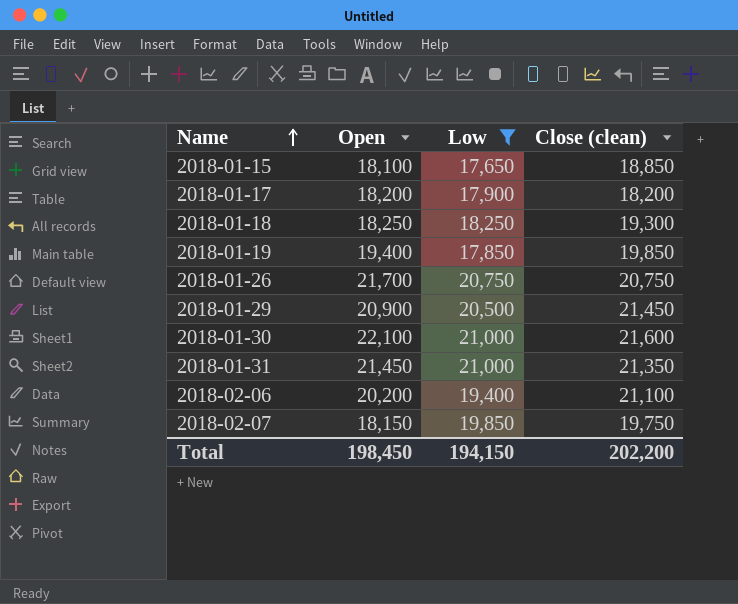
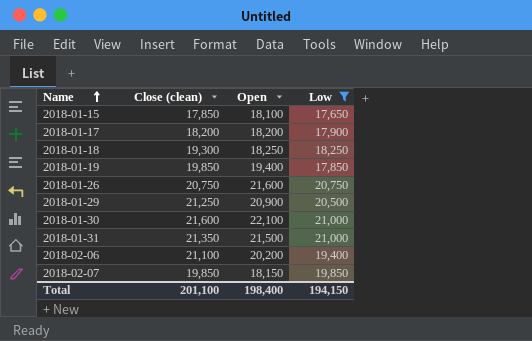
column Close (clean) | position: 4 -> 2
2018-01-15 | Close (clean): 18,850 -> 17,850
2018-01-26 | Open: 21,700 -> 21,600
2018-01-29 | Close (clean): 21,450 -> 21,250
2018-01-31 | Open: 21,450 -> 21,500
2018-02-07 | Close (clean): 19,750 -> 19,850
Total | Close (clean): 202,200 -> 201,100
Total | Open: 198,450 -> 198,400

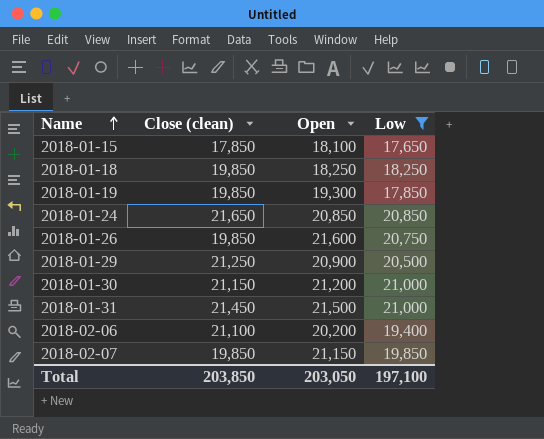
row 2018-01-17: 18,200 | 18,200 | 17,900 -> none
2018-01-18 | Close (clean): 19,300 -> 19,850
2018-01-19 | Open: 19,400 -> 19,300
row 2018-01-24: none -> 21,650 | 20,850 | 20,850
2018-01-26 | Close (clean): 20,750 -> 19,850
2018-01-30 | Close (clean): 21,600 -> 21,150
2018-01-30 | Open: 22,100 -> 21,200
2018-01-31 | Close (clean): 21,350 -> 21,450
2018-02-07 | Open: 18,150 -> 21,150
Total | Close (clean): 201,100 -> 203,850
Total | Open: 198,400 -> 203,050
Total | Low: 194,150 -> 197,100

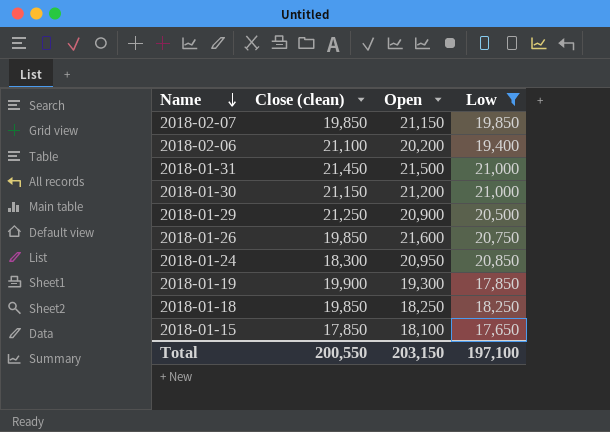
row order: Name ascending -> Name descending
2018-01-24 | Close (clean): 21,650 -> 18,300
2018-01-24 | Open: 20,850 -> 20,950
2018-01-19 | Close (clean): 19,850 -> 19,900
Total | Close (clean): 203,850 -> 200,550
Total | Open: 203,050 -> 203,150

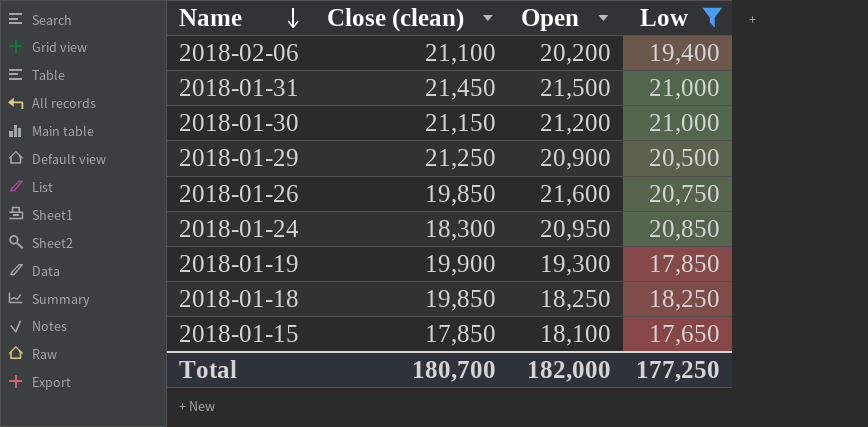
row 2018-02-07: 19,850 | 21,150 | 19,850 -> none
Total | Close (clean): 200,550 -> 180,700
Total | Open: 203,150 -> 182,000
Total | Low: 197,100 -> 177,250

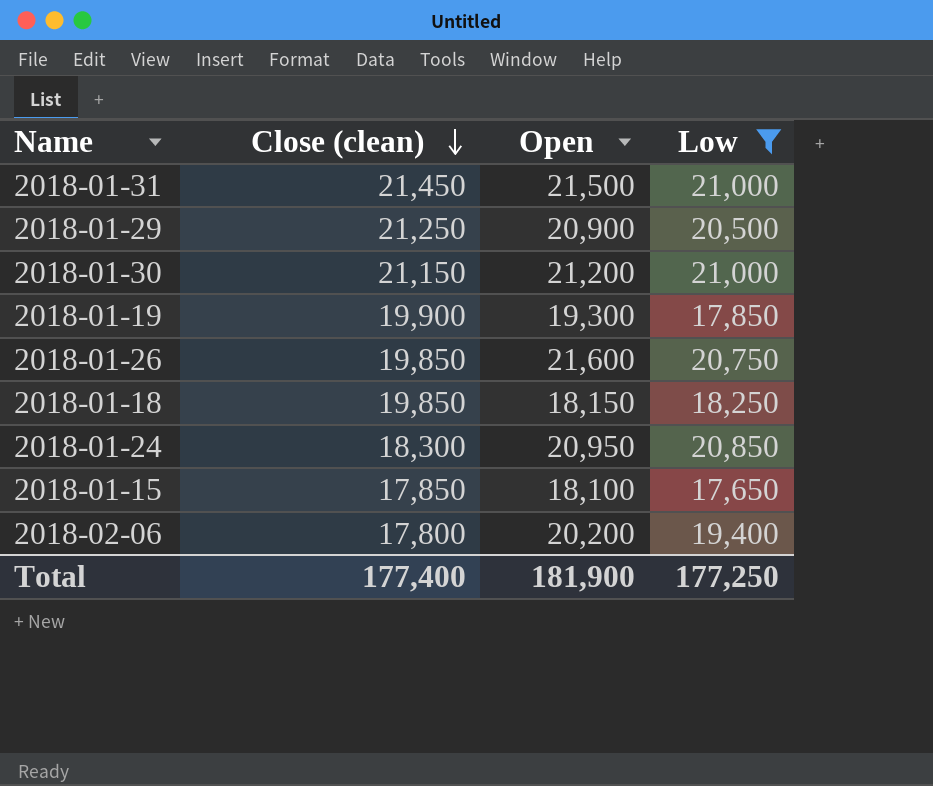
row order: Name descending -> Close (clean) descending
2018-01-18 | Open: 18,250 -> 18,150
2018-02-06 | Close (clean): 21,100 -> 17,800
Total | Close (clean): 180,700 -> 177,400
Total | Open: 182,000 -> 181,900

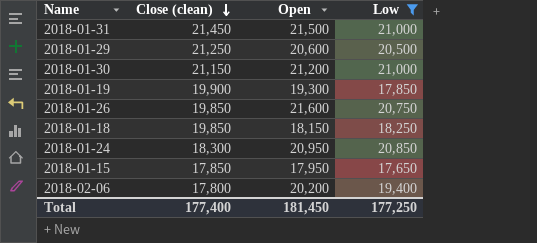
2018-01-29 | Open: 20,900 -> 20,600
2018-01-15 | Open: 18,100 -> 17,950
Total | Open: 181,900 -> 181,450

